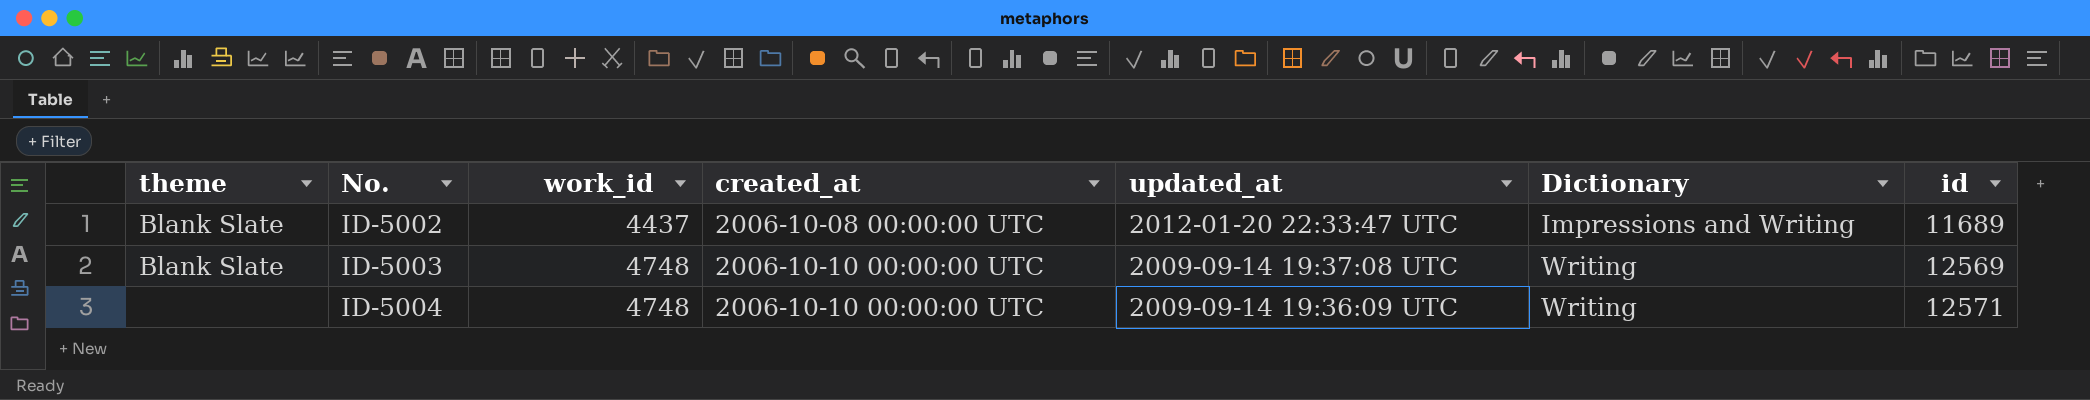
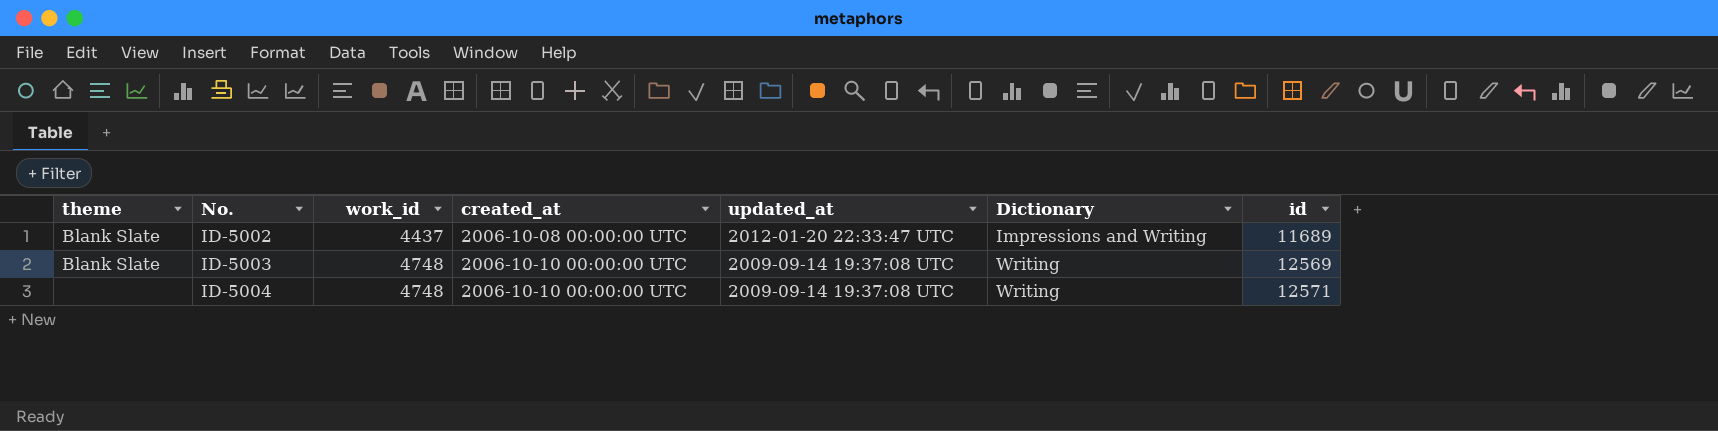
ID-5004 | updated_at: 2009-09-14 19:36:09 UTC -> 2009-09-14 19:37:08 UTC

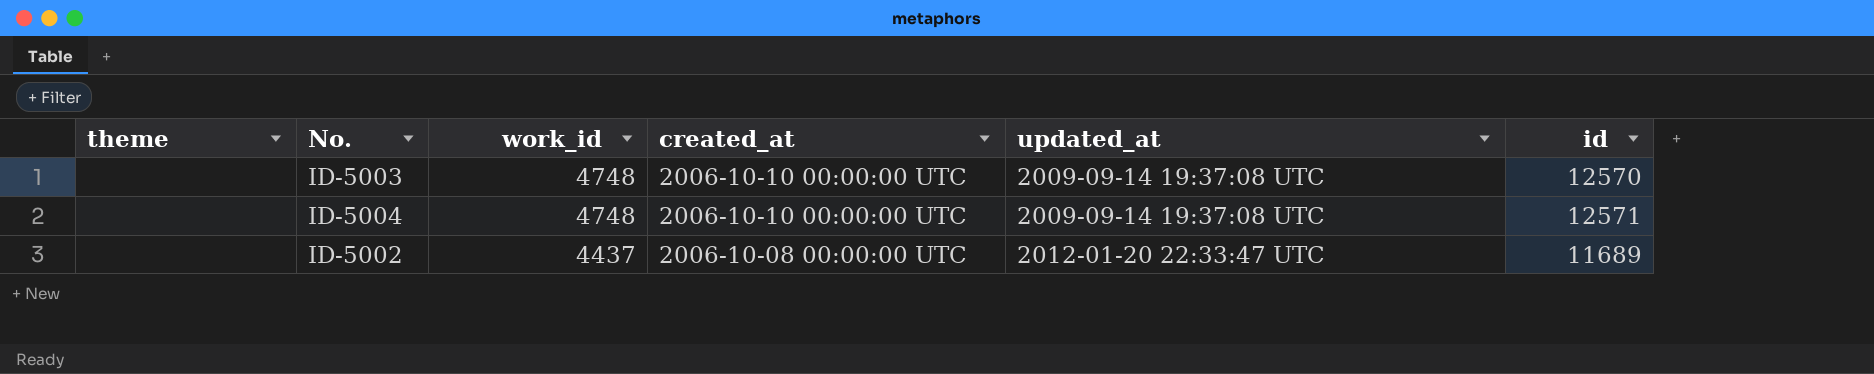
row order: No. ascending -> work_id descending
column Dictionary | position: 6 -> none
ID-5003 | theme: Blank Slate -> none
ID-5003 | id: 12569 -> 12570
ID-5002 | theme: Blank Slate -> none

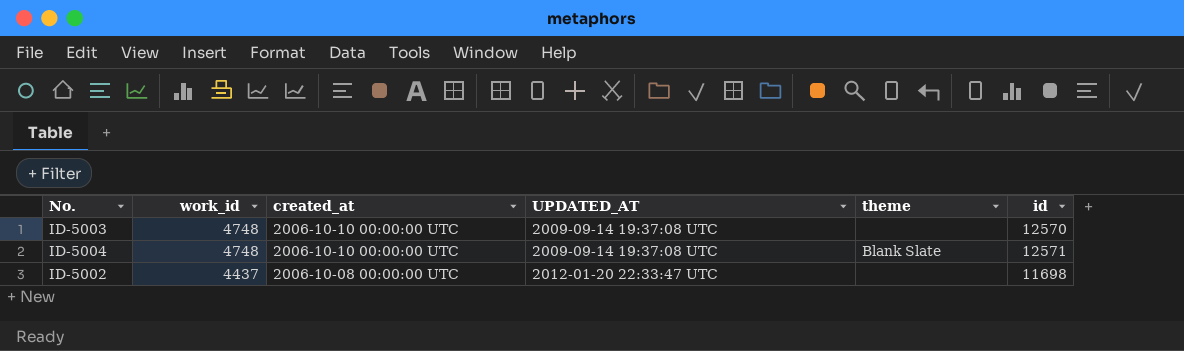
column name: updated_at -> UPDATED_AT
column theme | position: 1 -> 5
ID-5004 | theme: none -> Blank Slate
ID-5002 | id: 11689 -> 11698

